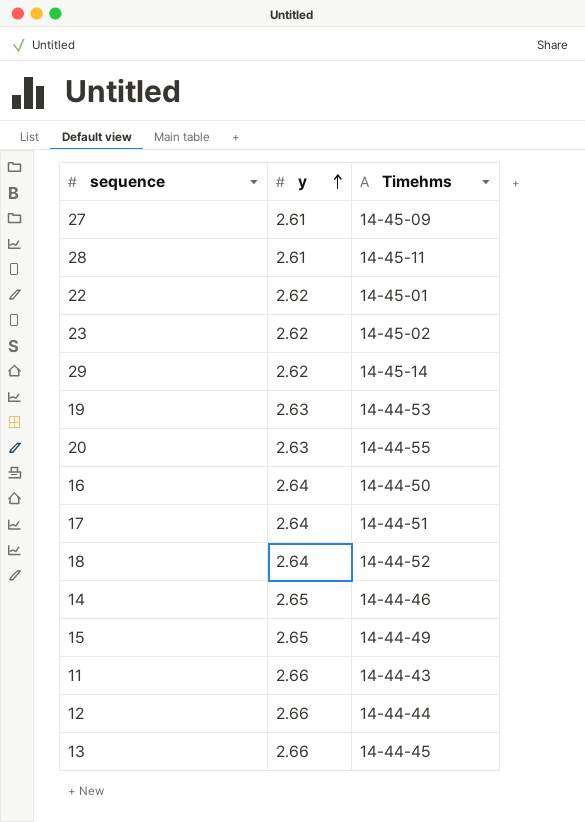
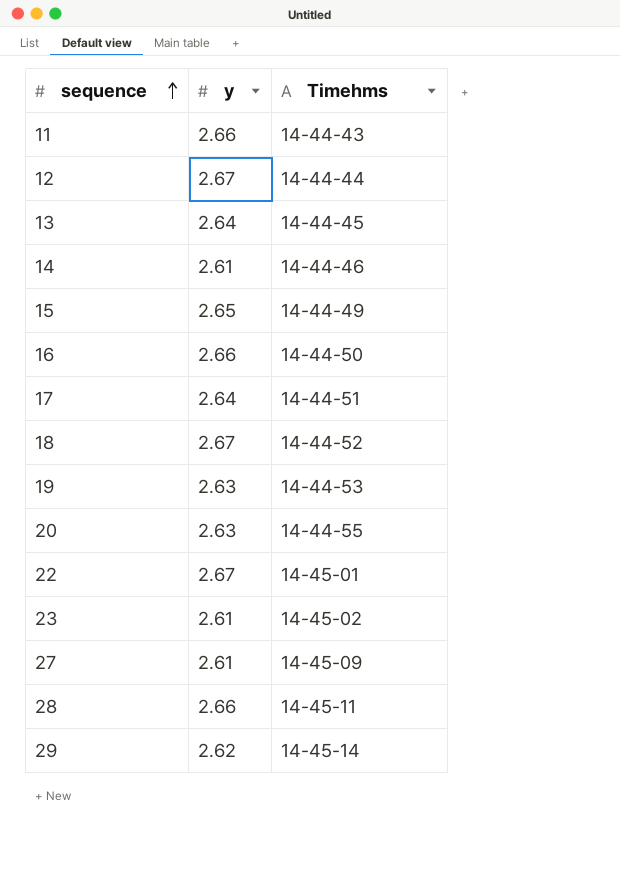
row order: y ascending -> sequence ascending
12 | y: 2.66 -> 2.67
13 | y: 2.66 -> 2.64
14 | y: 2.65 -> 2.61
16 | y: 2.64 -> 2.66
18 | y: 2.64 -> 2.67
22 | y: 2.62 -> 2.67
23 | y: 2.62 -> 2.61
28 | y: 2.61 -> 2.66

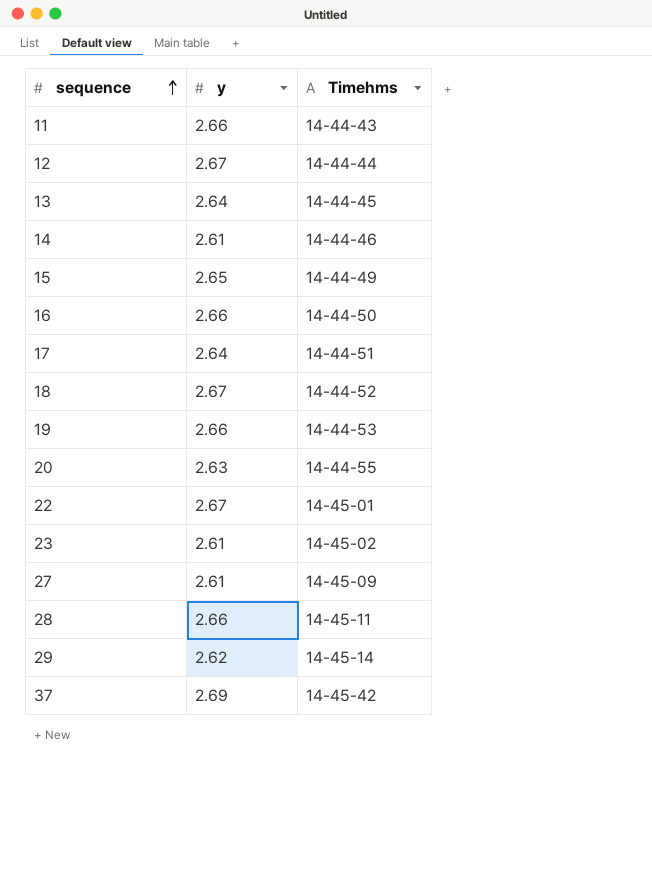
19 | y: 2.63 -> 2.66
row 37: none -> 2.69 | 14-45-42

